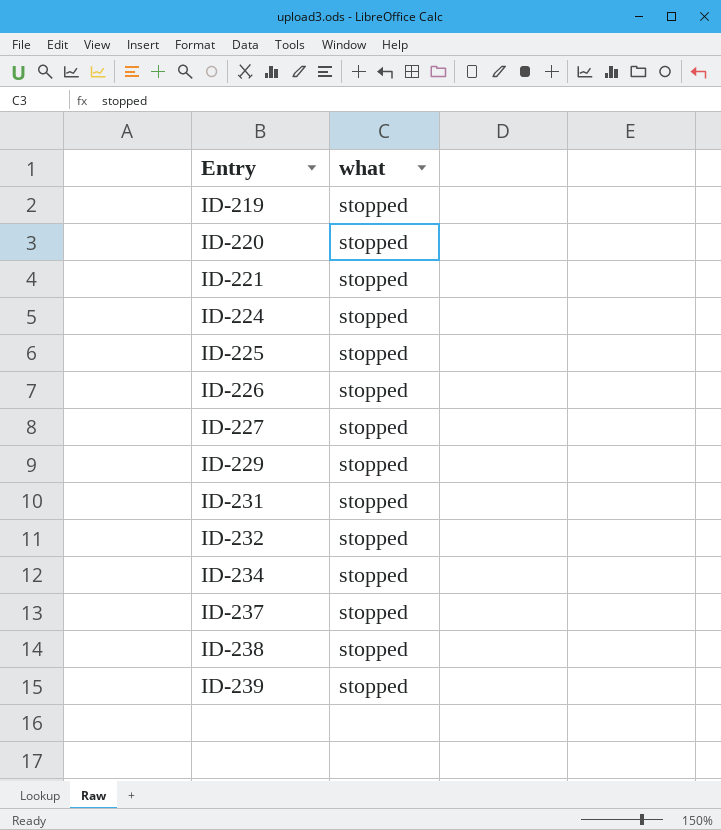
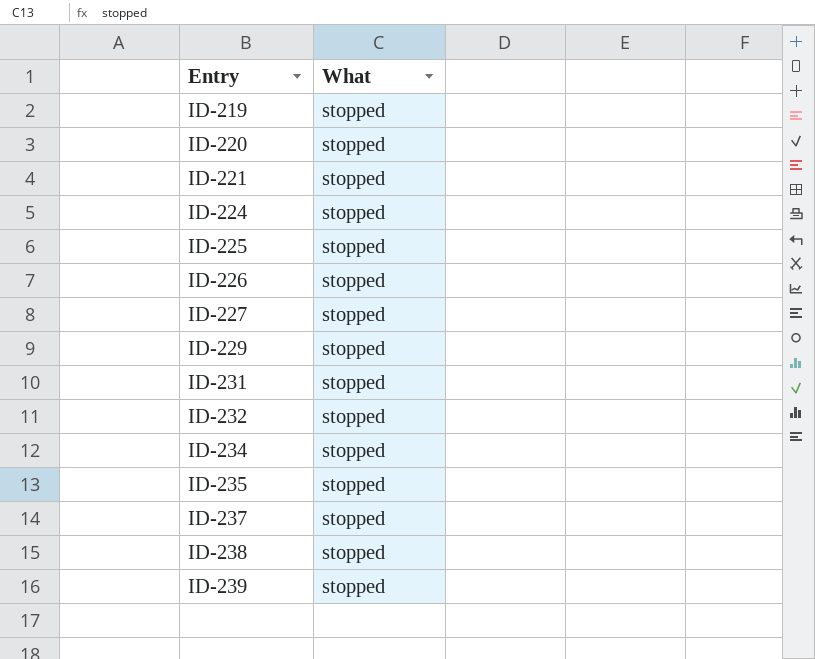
column name: what -> What
row ID-235: none -> stopped

